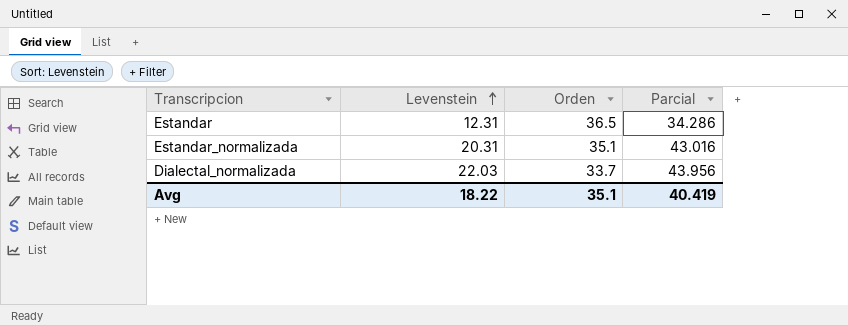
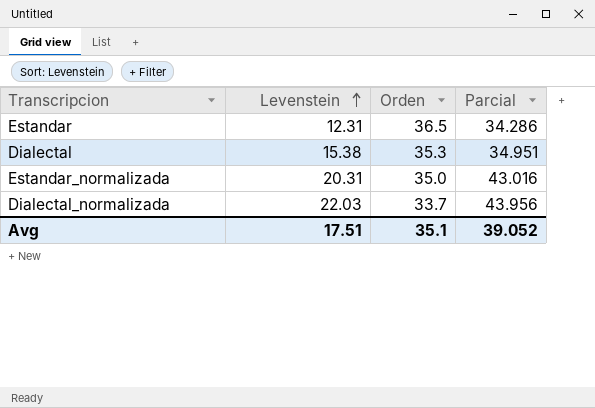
row Dialectal: none -> 15.38 | 35.3 | 34.951
Estandar_normalizada | Orden: 35.1 -> 35.0
Avg | Levenstein: 18.22 -> 17.51
Avg | Parcial: 40.419 -> 39.052

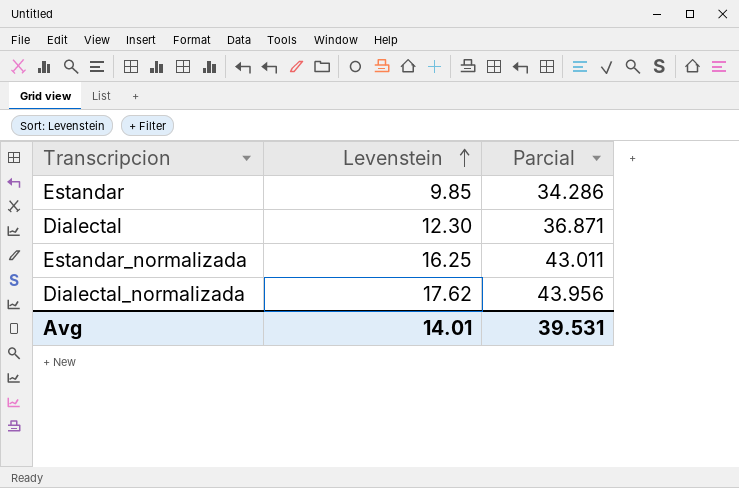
column Orden | position: 3 -> none
Estandar | Levenstein: 12.31 -> 9.85
Dialectal | Levenstein: 15.38 -> 12.30
Dialectal | Parcial: 34.951 -> 36.871
Estandar_normalizada | Levenstein: 20.31 -> 16.25
Estandar_normalizada | Parcial: 43.016 -> 43.011
Dialectal_normalizada | Levenstein: 22.03 -> 17.62
Avg | Levenstein: 17.51 -> 14.01
Avg | Parcial: 39.052 -> 39.531

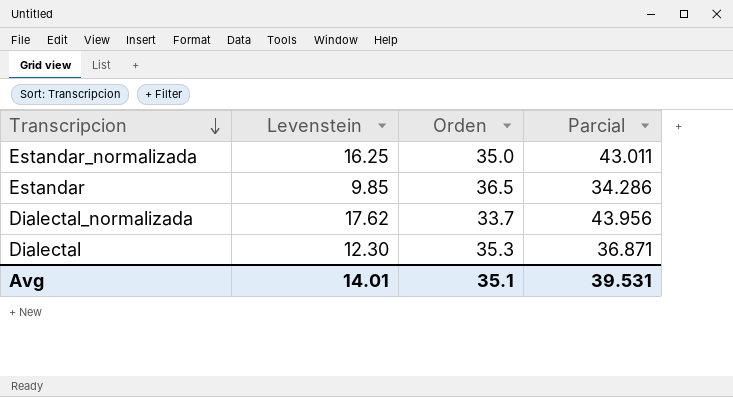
row order: Levenstein ascending -> Transcripcion descending
column Orden | position: none -> 3

